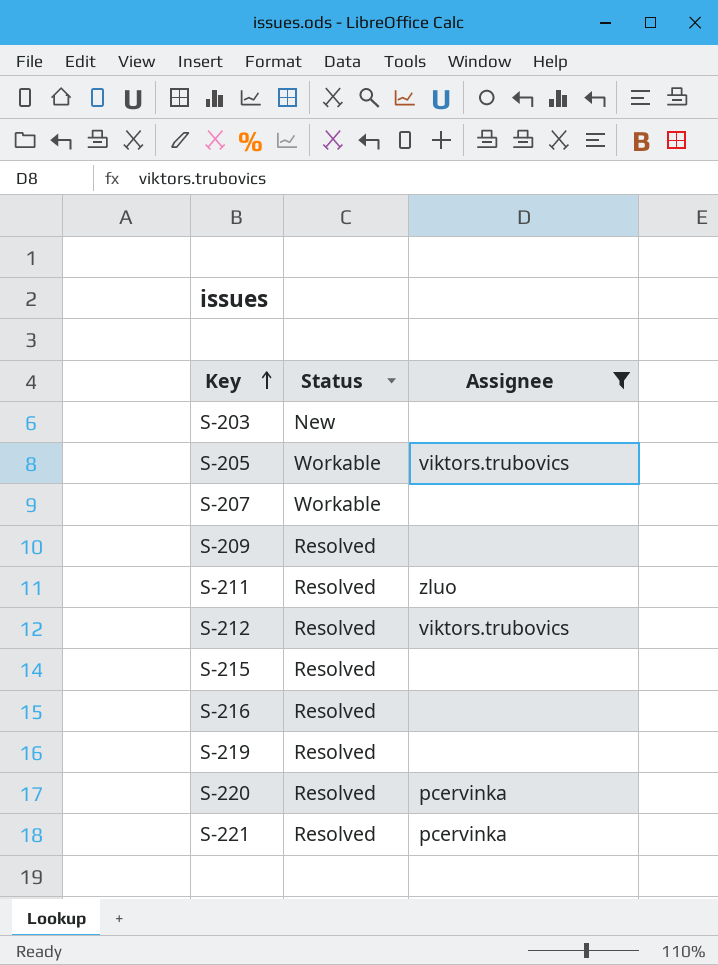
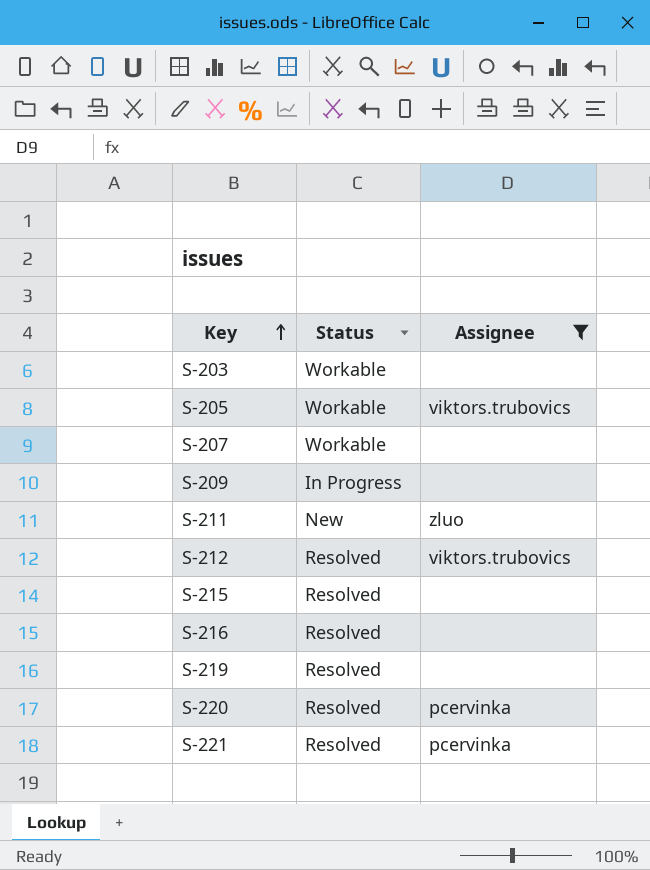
S-203 | Status: New -> Workable
S-209 | Status: Resolved -> In Progress
S-211 | Status: Resolved -> New

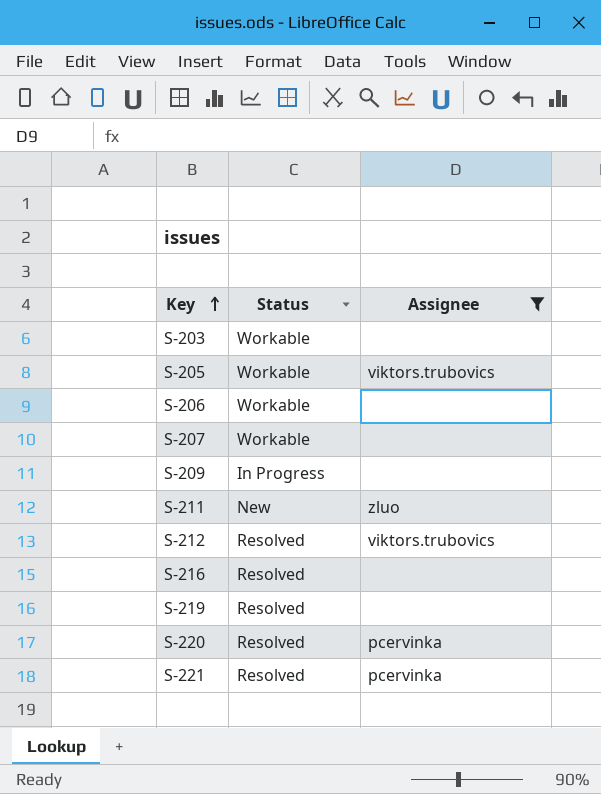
row S-215: Resolved | none -> none
row S-206: none -> Workable | none

